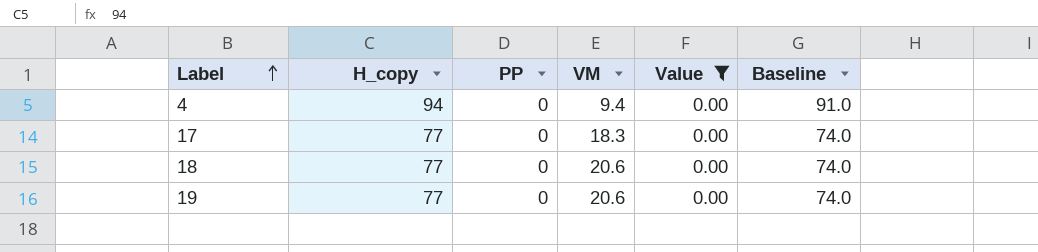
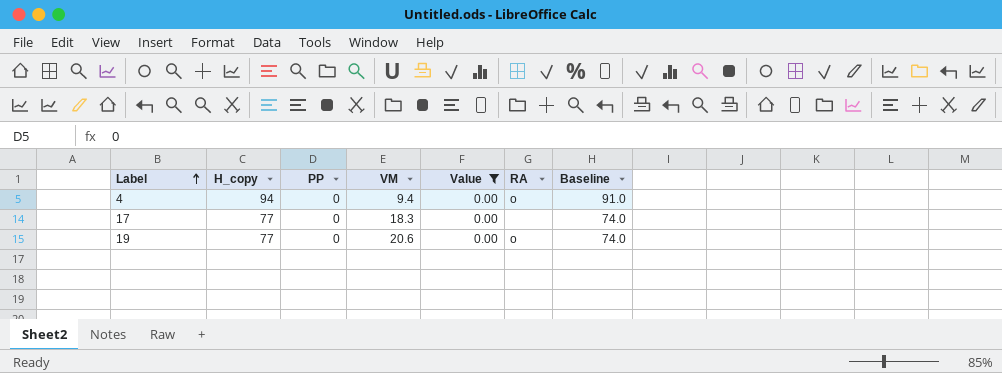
column RA | position: none -> 6
row 18: 77 | 0 | 20.6 | 0.00 | 74.0 -> none

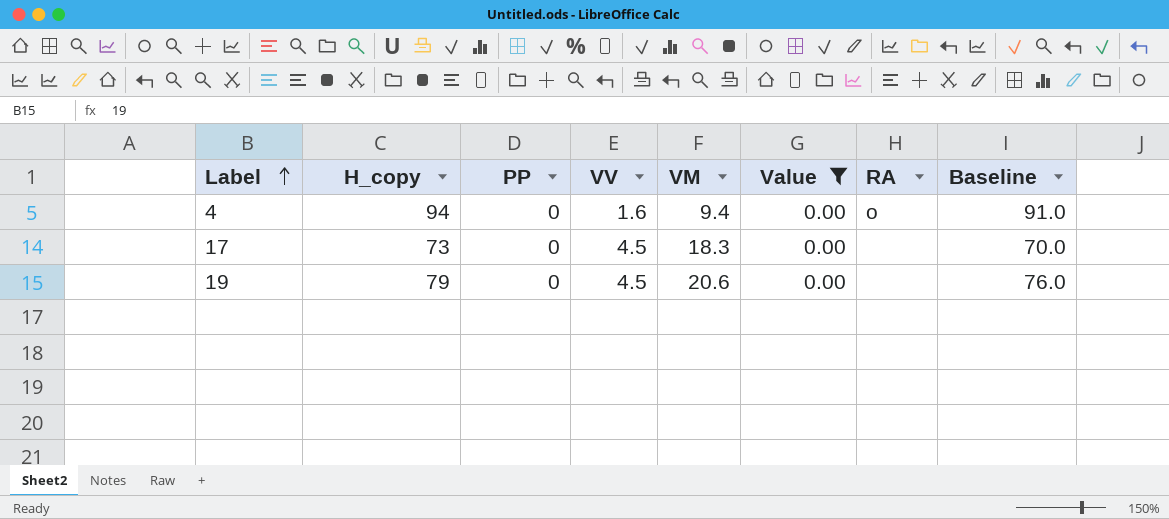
column VV | position: none -> 4
17 | H_copy: 77 -> 73
17 | Baseline: 74.0 -> 70.0
19 | H_copy: 77 -> 79
19 | RA: o -> none
19 | Baseline: 74.0 -> 76.0

